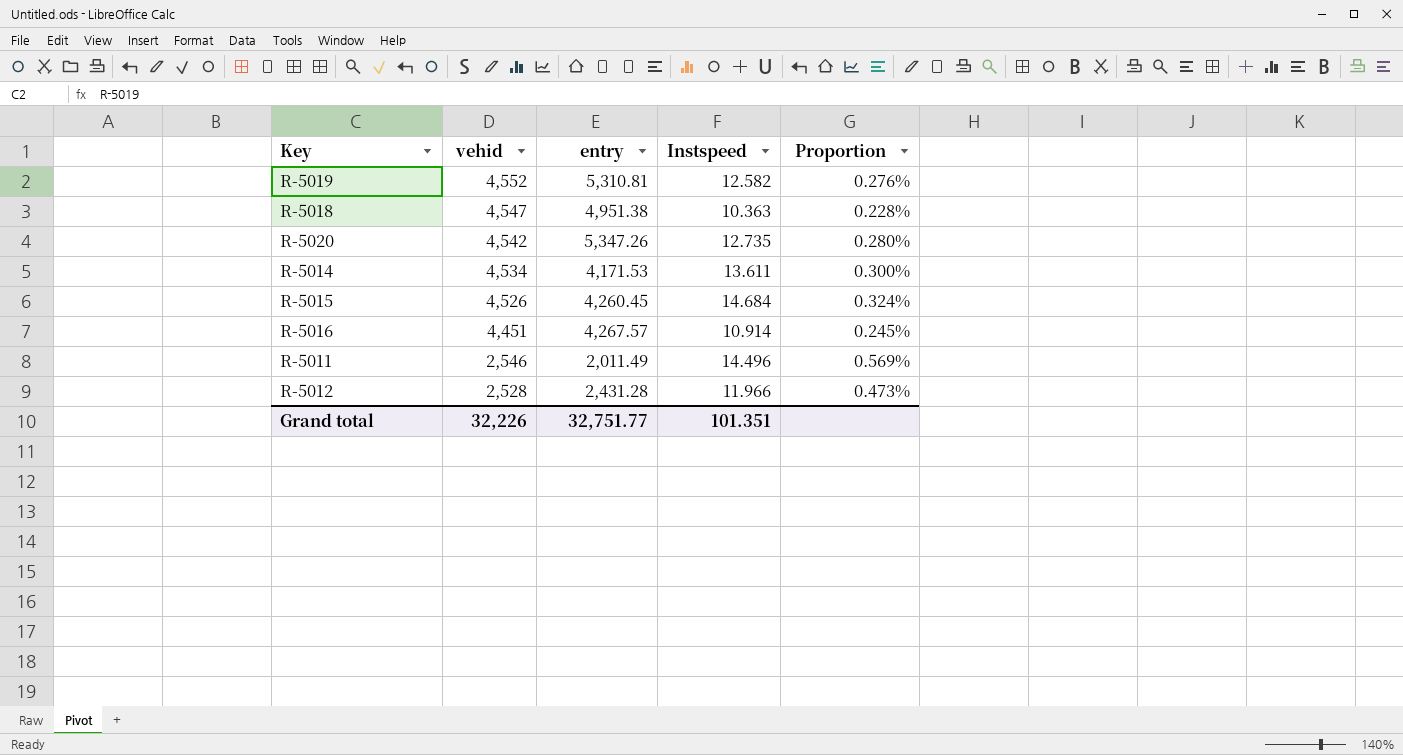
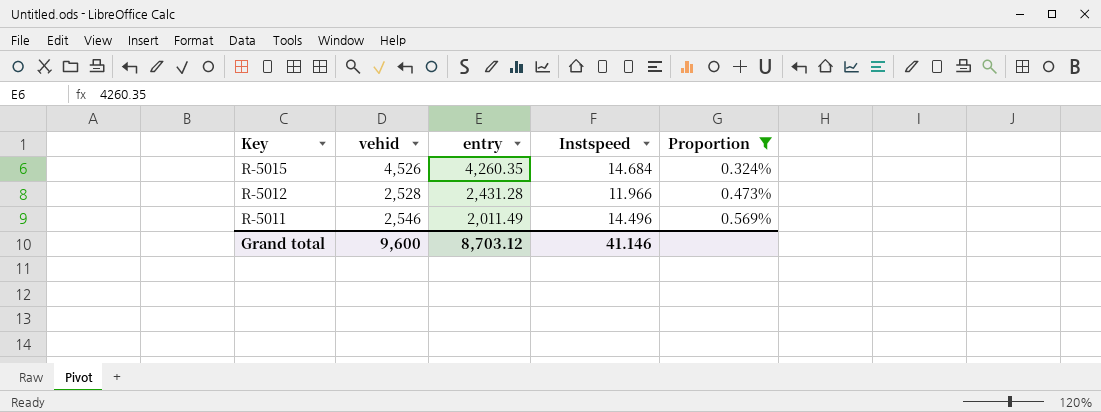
filter: none -> Proportion >= 0.324%
row order: vehid descending -> Key descending
R-5015 | entry: 4,260.45 -> 4,260.35
Grand total | vehid: 32,226 -> 9,600
Grand total | entry: 32,751.77 -> 8,703.12
Grand total | Instspeed: 101.351 -> 41.146

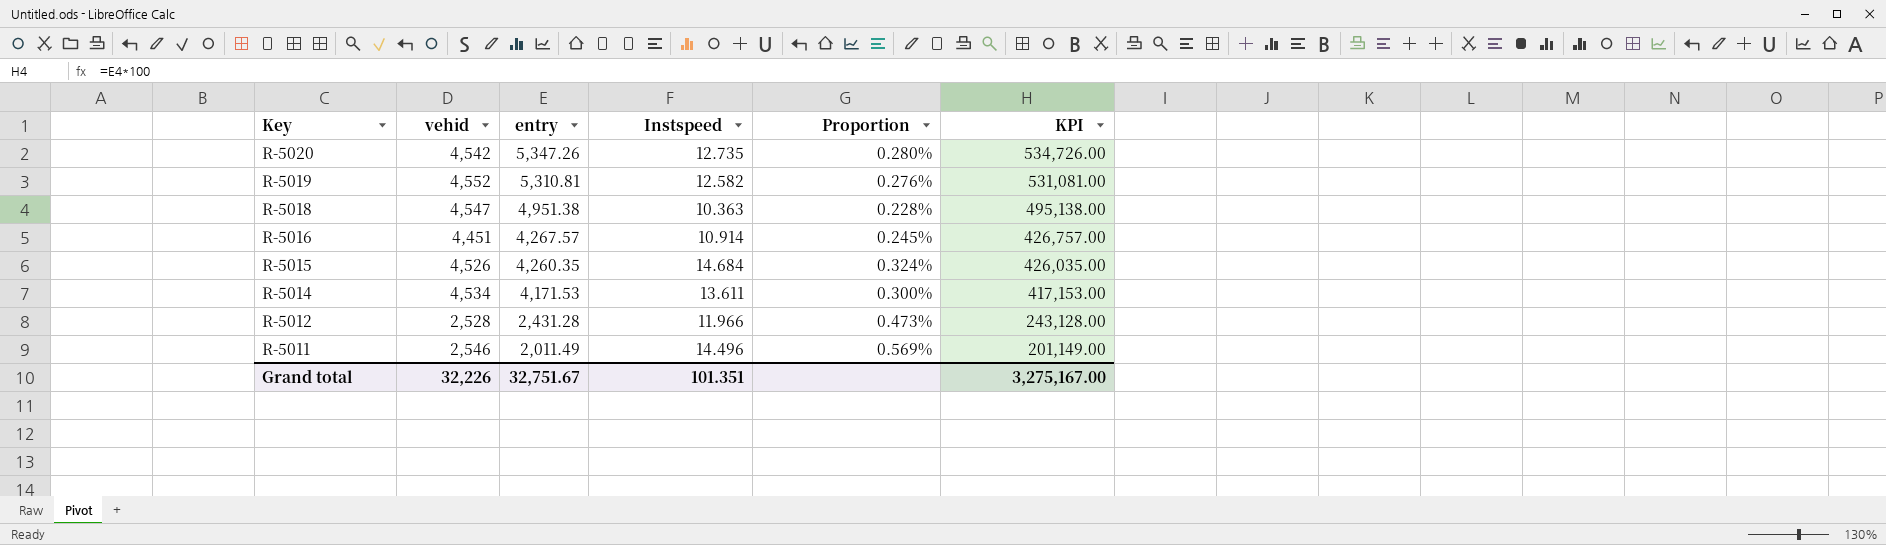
filter: Proportion >= 0.324% -> none
column KPI | formula: none -> [entry] * 100
Grand total | vehid: 9,600 -> 32,226
Grand total | entry: 8,703.12 -> 32,751.67
Grand total | Instspeed: 41.146 -> 101.351

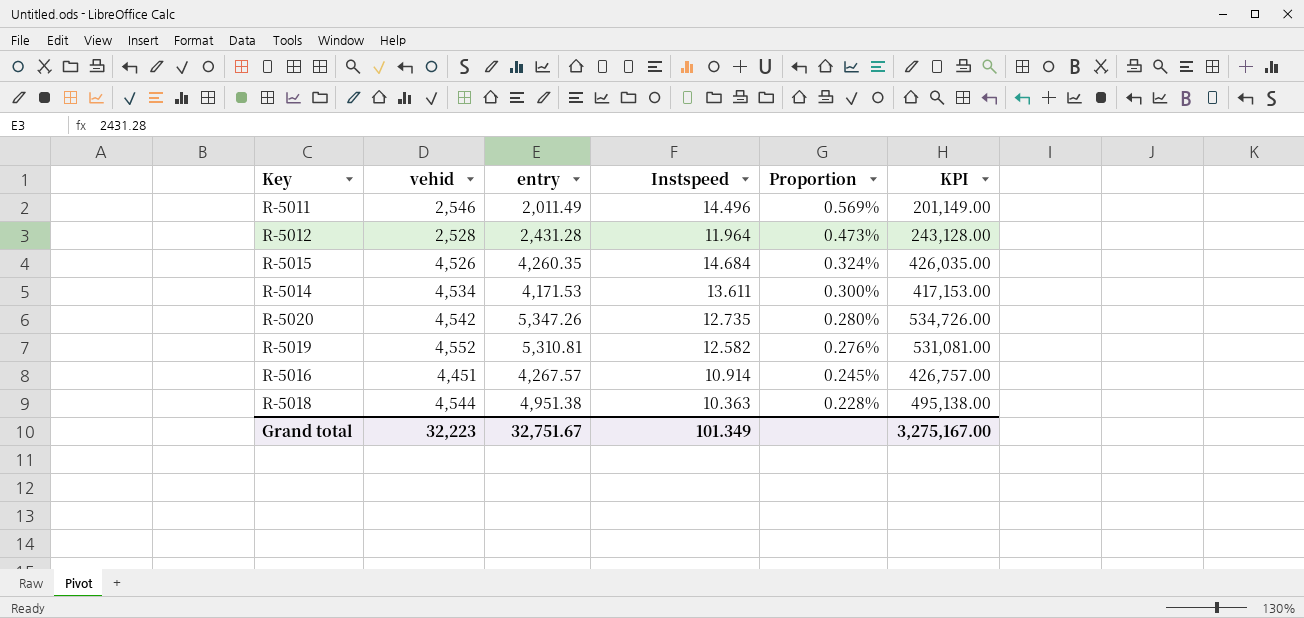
row order: Key descending -> Proportion descending
R-5012 | Instspeed: 11.966 -> 11.964
R-5018 | vehid: 4,547 -> 4,544
Grand total | vehid: 32,226 -> 32,223
Grand total | Instspeed: 101.351 -> 101.349

